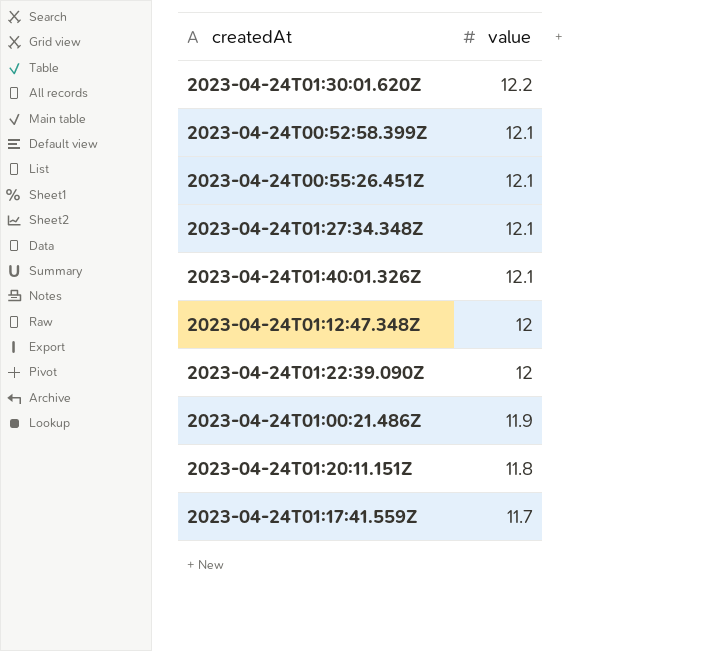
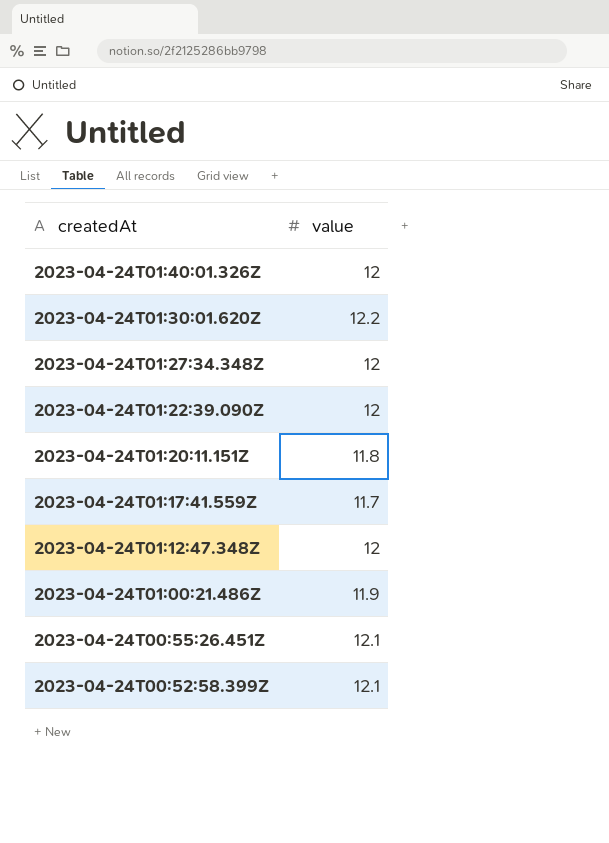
row order: value descending -> createdAt descending
2023-04-24T01:40:01.326Z | value: 12.1 -> 12
2023-04-24T01:27:34.348Z | value: 12.1 -> 12

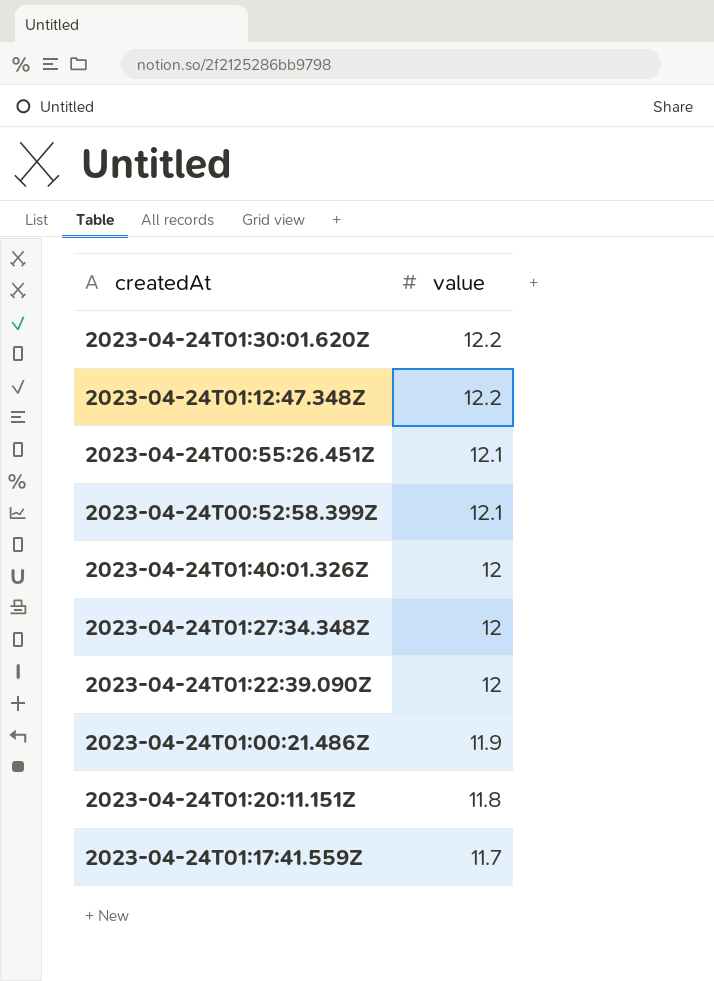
row order: createdAt descending -> value descending
2023-04-24T01:12:47.348Z | value: 12 -> 12.2

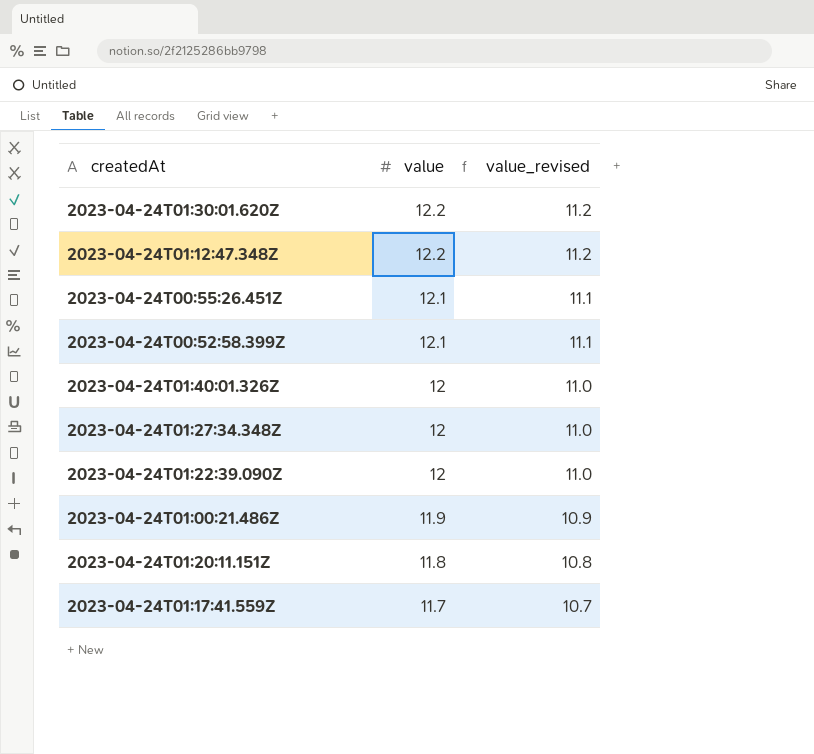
column value_revised | formula: none -> [value] - 1

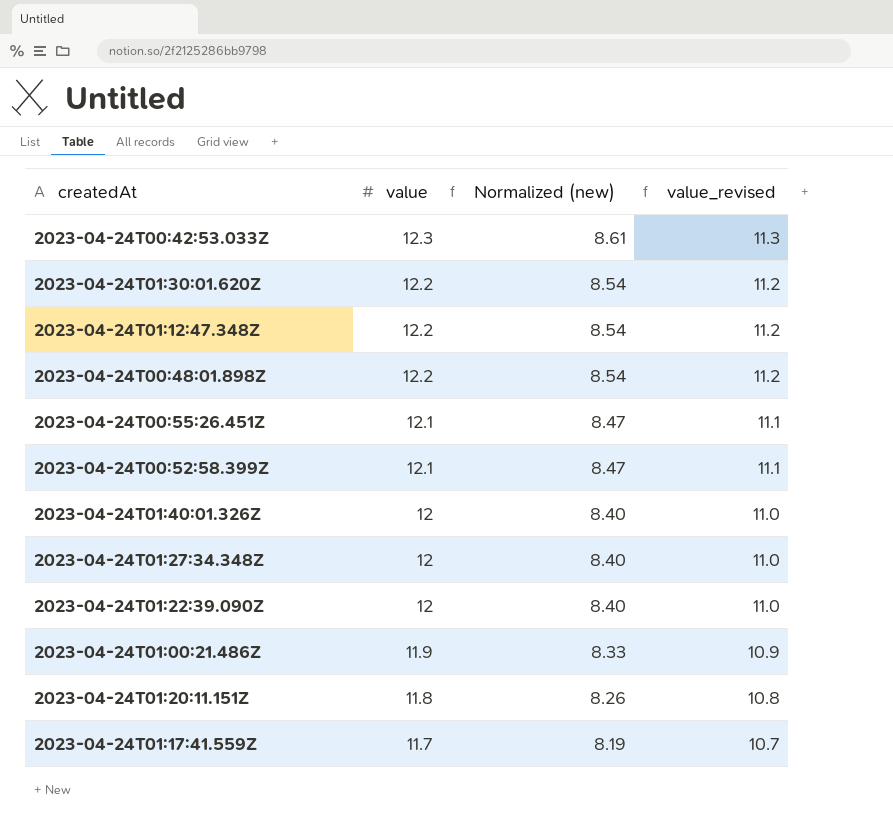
column Normalized (new) | formula: none -> [value] * 0.7
row 2023-04-24T00:42:53.033Z: none -> 12.3 | 8.61 | 11.3
row 2023-04-24T00:48:01.898Z: none -> 12.2 | 8.54 | 11.2

